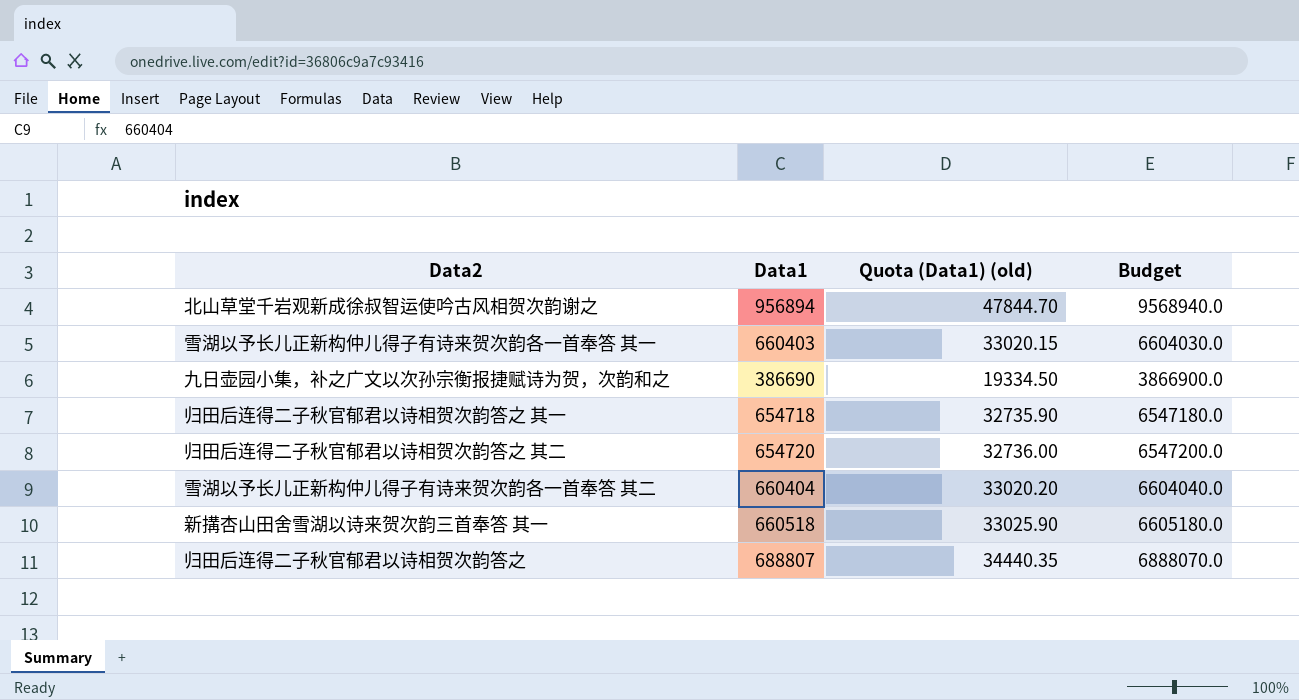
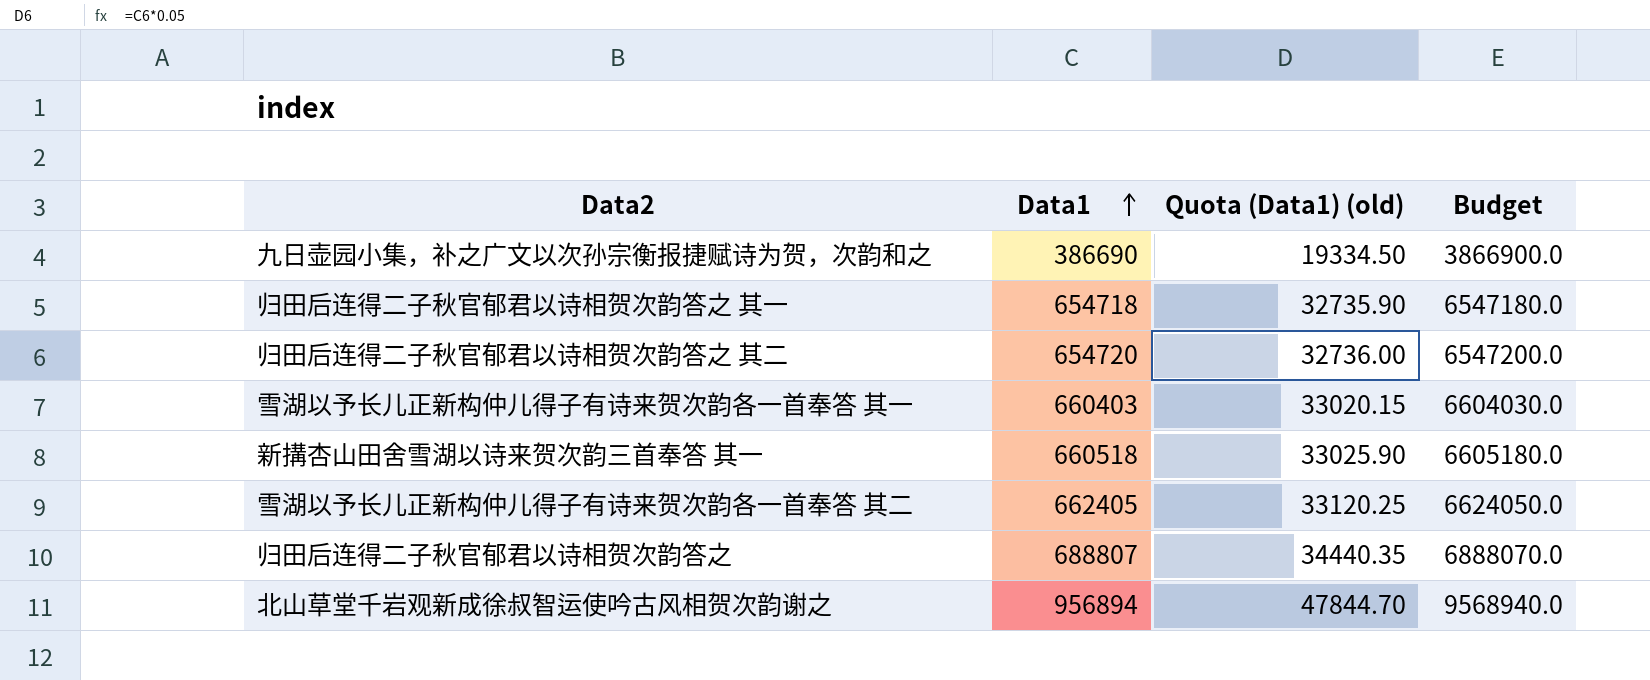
row order: none -> Data1 ascending
雪湖以予长儿正新构仲儿得子有诗来贺次韵各一首奉答 其二 | Data1: 660404 -> 662405
雪湖以予长儿正新构仲儿得子有诗来贺次韵各一首奉答 其二 | Quota (Data1) (old): 33020.20 -> 33120.25
雪湖以予长儿正新构仲儿得子有诗来贺次韵各一首奉答 其二 | Budget: 6604040.0 -> 6624050.0

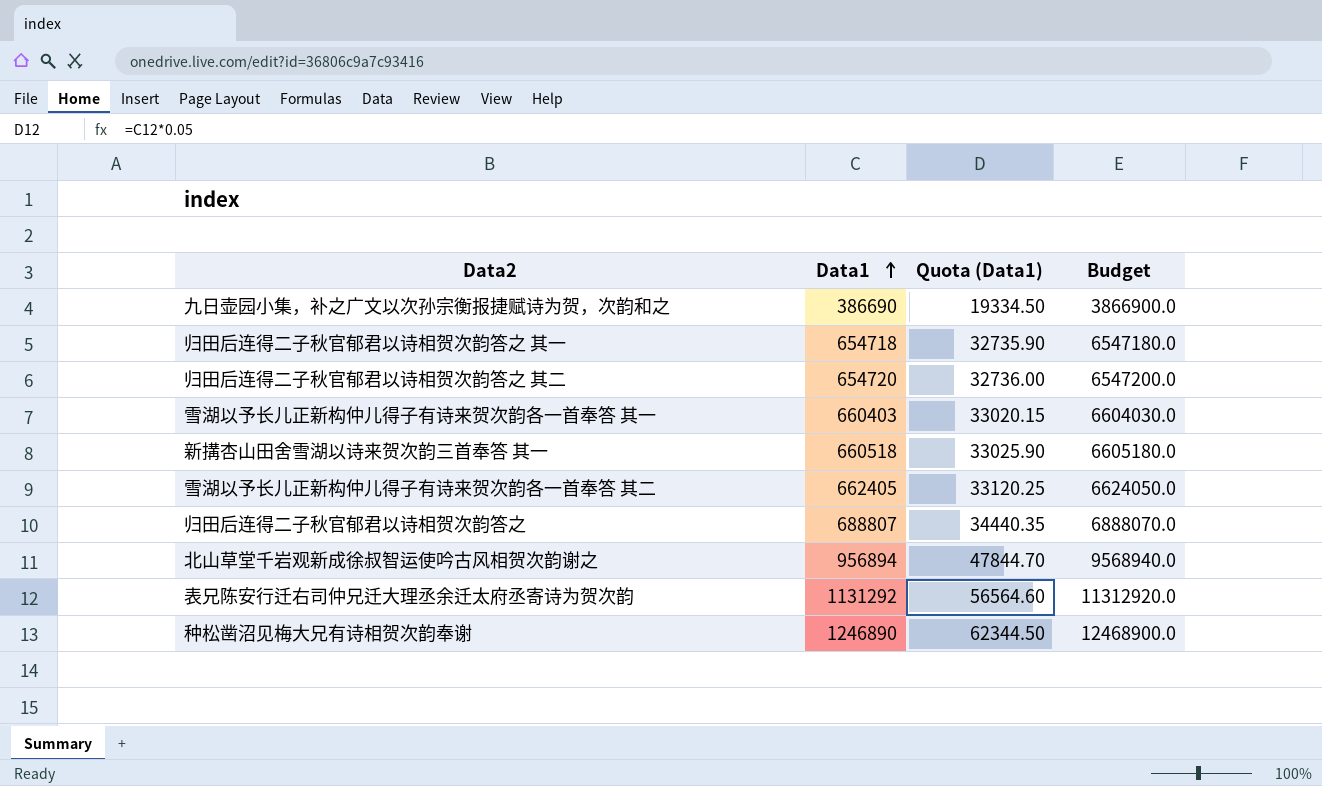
column name: Quota (Data1) (old) -> Quota (Data1)
row 表兄陈安行迁右司仲兄迁大理丞余迁太府丞寄诗为贺次韵: none -> 1131292 | 56564.60 | 11312920.0
row 种松凿沼见梅大兄有诗相贺次韵奉谢: none -> 1246890 | 62344.50 | 12468900.0

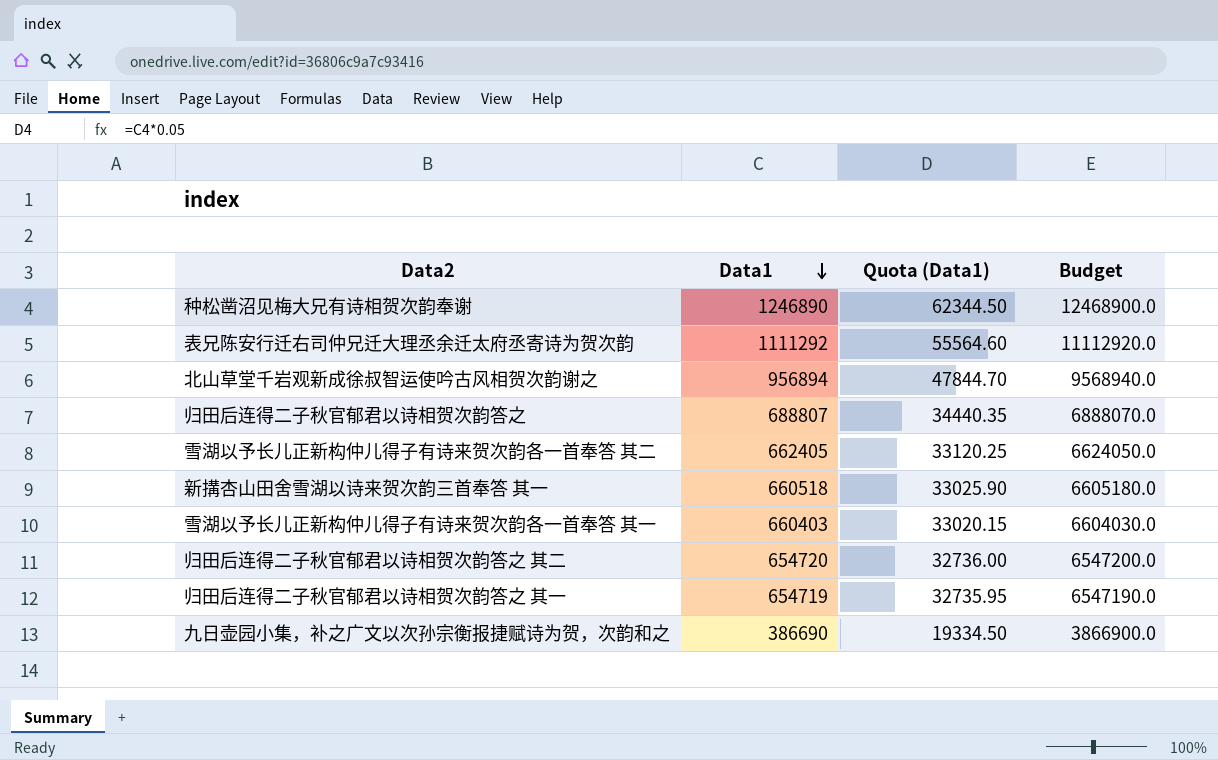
row order: Data1 ascending -> Data1 descending
表兄陈安行迁右司仲兄迁大理丞余迁太府丞寄诗为贺次韵 | Data1: 1131292 -> 1111292
表兄陈安行迁右司仲兄迁大理丞余迁太府丞寄诗为贺次韵 | Quota (Data1): 56564.60 -> 55564.60
表兄陈安行迁右司仲兄迁大理丞余迁太府丞寄诗为贺次韵 | Budget: 11312920.0 -> 11112920.0
归田后连得二子秋官郁君以诗相贺次韵答之 其一 | Data1: 654718 -> 654719
归田后连得二子秋官郁君以诗相贺次韵答之 其一 | Quota (Data1): 32735.90 -> 32735.95
归田后连得二子秋官郁君以诗相贺次韵答之 其一 | Budget: 6547180.0 -> 6547190.0

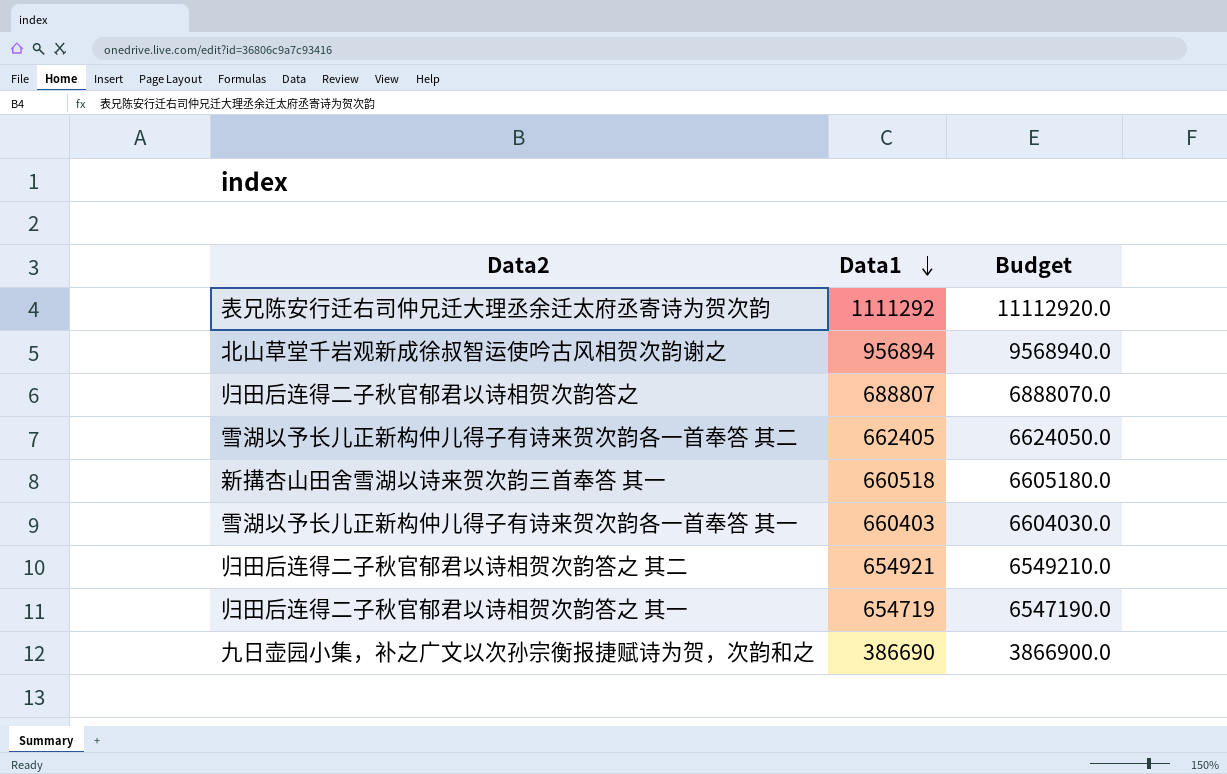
column Quota (Data1) | formula: [Data1] * 0.05 -> none
row 种松凿沼见梅大兄有诗相贺次韵奉谢: 1246890 | 62344.50 | 12468900.0 -> none
归田后连得二子秋官郁君以诗相贺次韵答之 其二 | Data1: 654720 -> 654921
归田后连得二子秋官郁君以诗相贺次韵答之 其二 | Budget: 6547200.0 -> 6549210.0

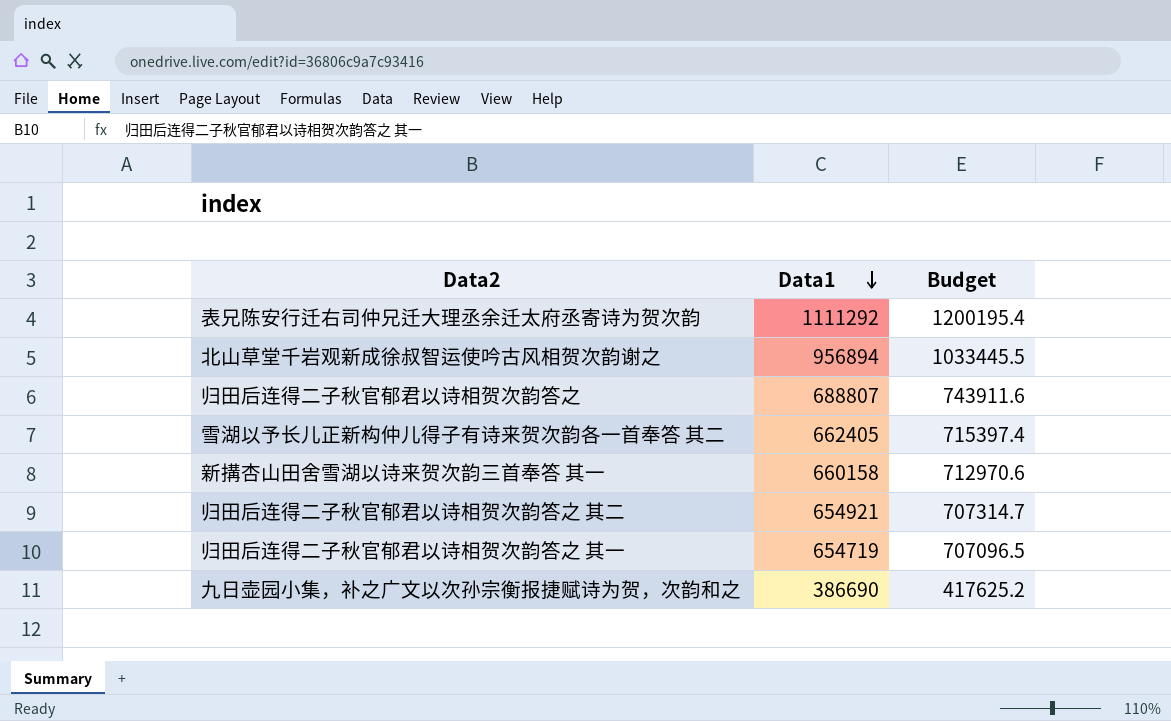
column Budget | formula: [Data1] * 10 -> [Data1] * 1.08
row 雪湖以予长儿正新构仲儿得子有诗来贺次韵各一首奉答 其一: 660403 | 6604030.0 -> none
新搆杏山田舍雪湖以诗来贺次韵三首奉答 其一 | Data1: 660518 -> 660158

